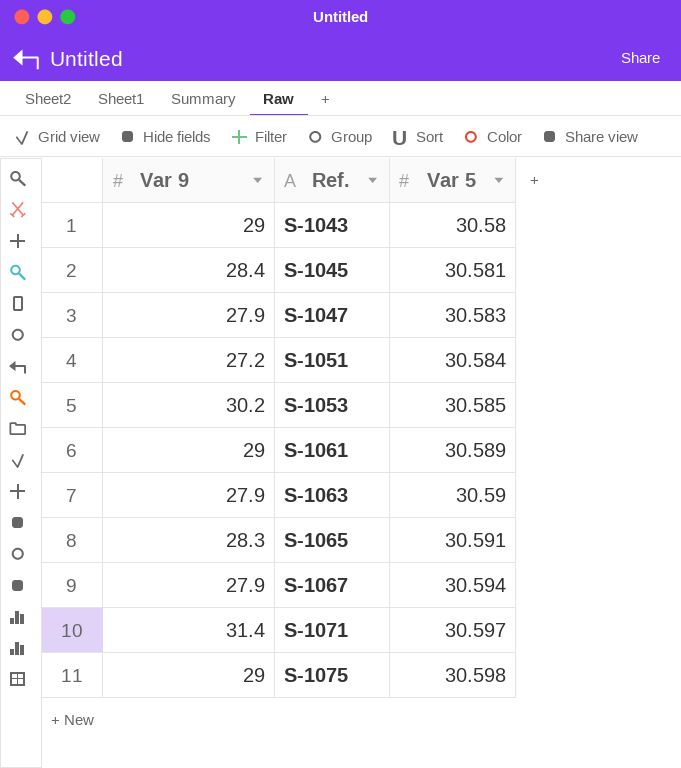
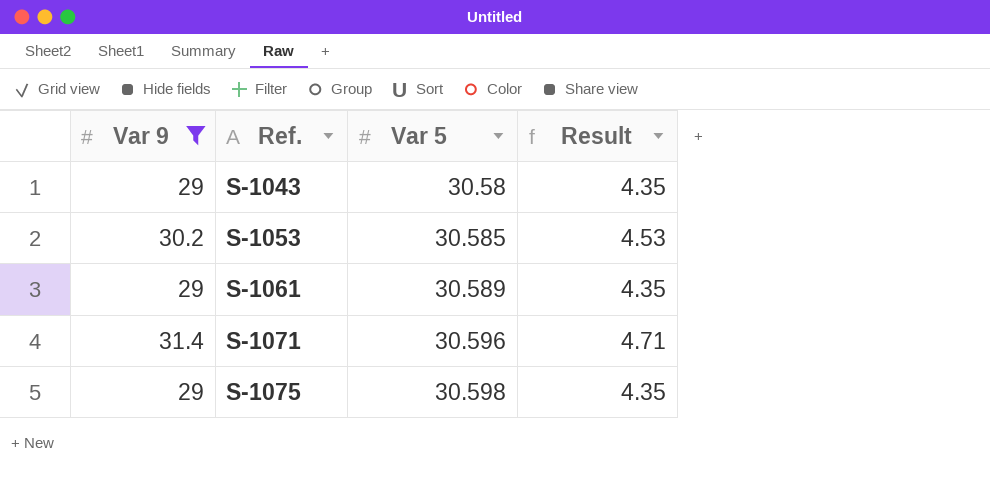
filter: none -> Var 9 >= 29
column Result | formula: none -> [Var 9] * 0.15
S-1071 | Var 5: 30.597 -> 30.596

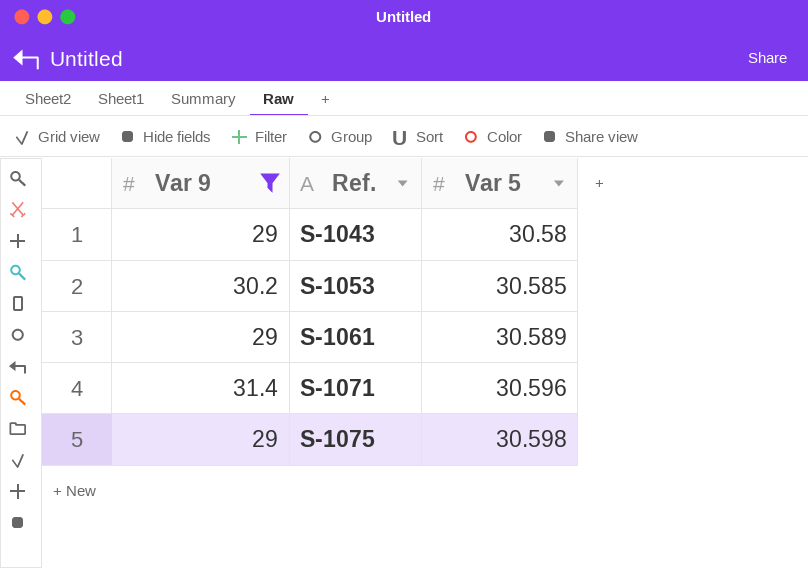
column Result | formula: [Var 9] * 0.15 -> none

